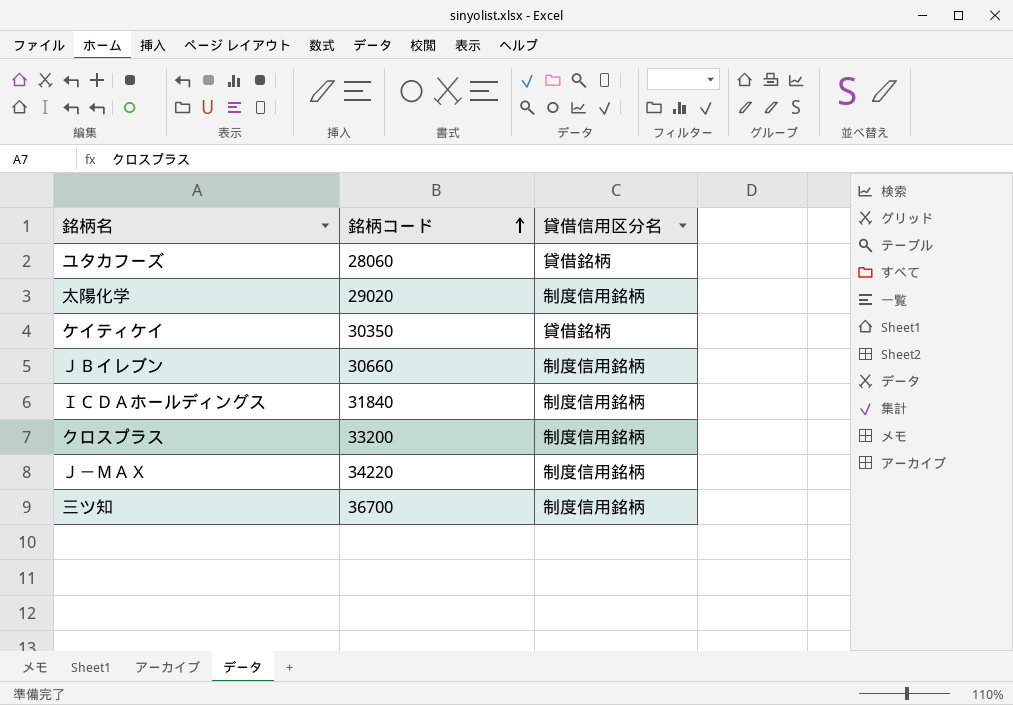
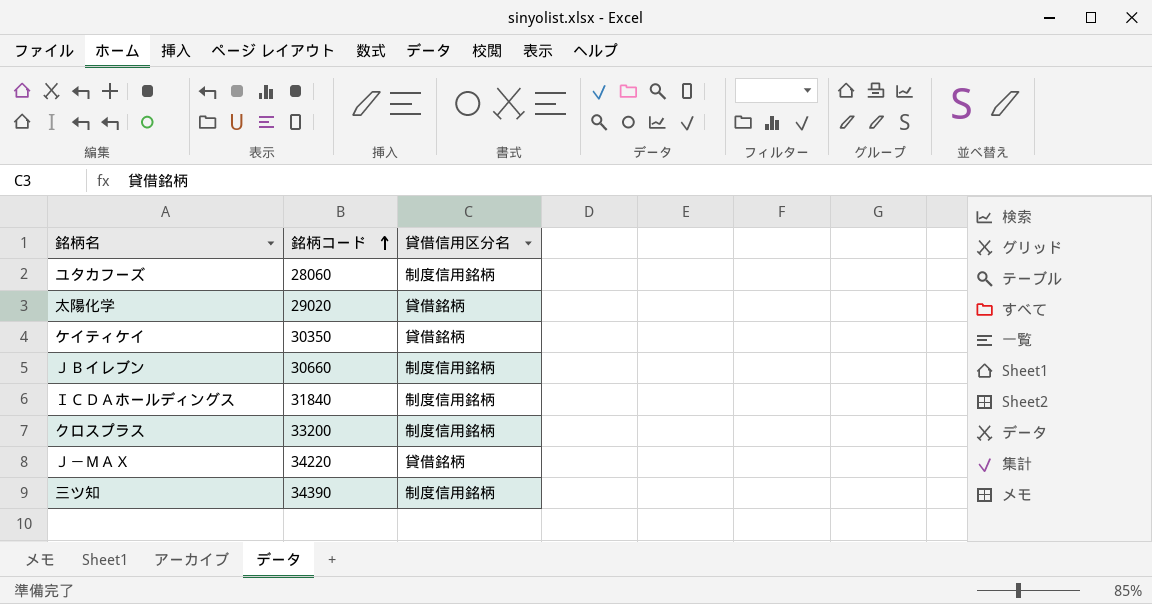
ユタカフーズ | 貸借信用区分名: 貸借銘柄 -> 制度信用銘柄
太陽化学 | 貸借信用区分名: 制度信用銘柄 -> 貸借銘柄
Ｊ－ＭＡＸ | 貸借信用区分名: 制度信用銘柄 -> 貸借銘柄
三ツ知 | 銘柄コード: 36700 -> 34390

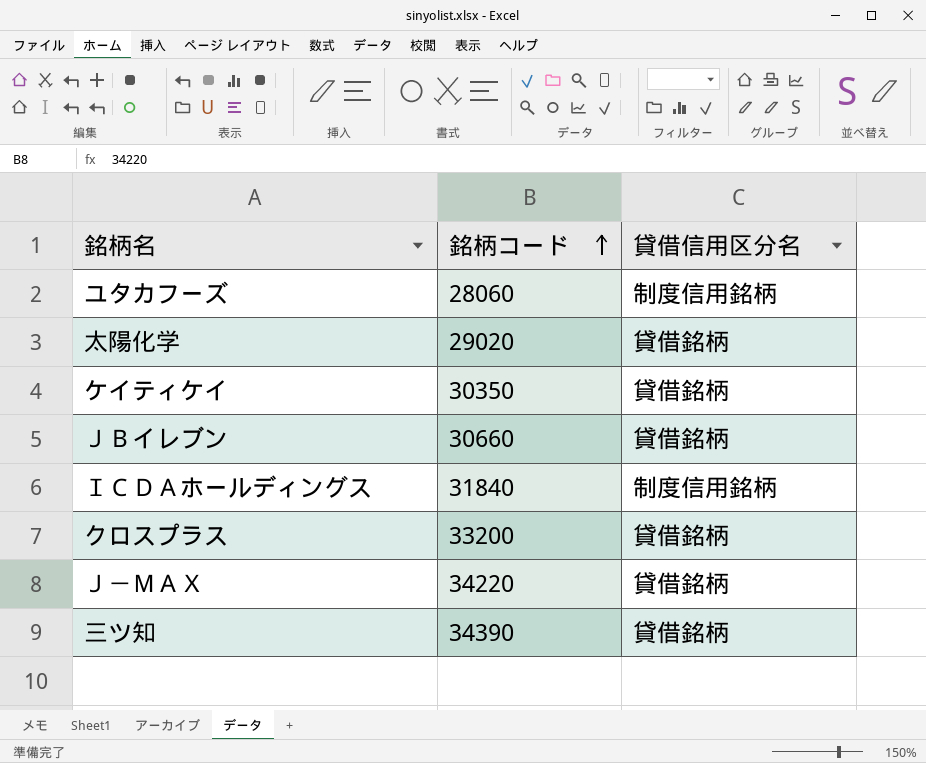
ＪＢイレブン | 貸借信用区分名: 制度信用銘柄 -> 貸借銘柄
クロスプラス | 貸借信用区分名: 制度信用銘柄 -> 貸借銘柄
三ツ知 | 貸借信用区分名: 制度信用銘柄 -> 貸借銘柄

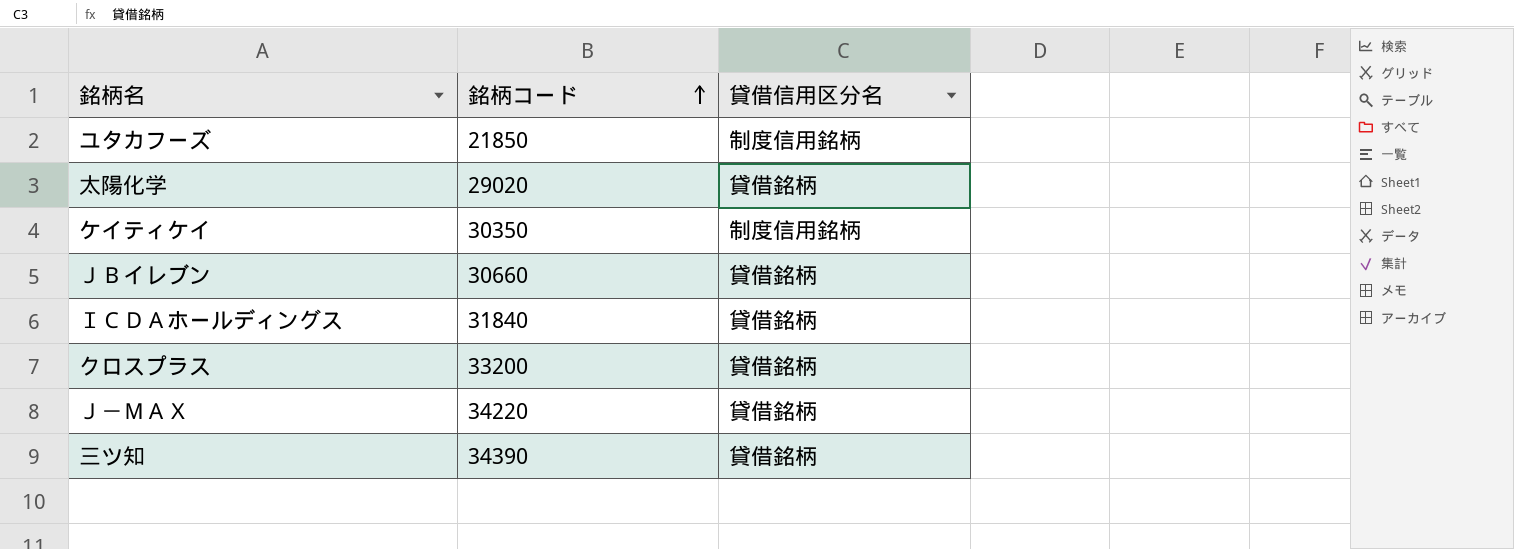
ユタカフーズ | 銘柄コード: 28060 -> 21850
ケイティケイ | 貸借信用区分名: 貸借銘柄 -> 制度信用銘柄
ＩＣＤＡホールディングス | 貸借信用区分名: 制度信用銘柄 -> 貸借銘柄

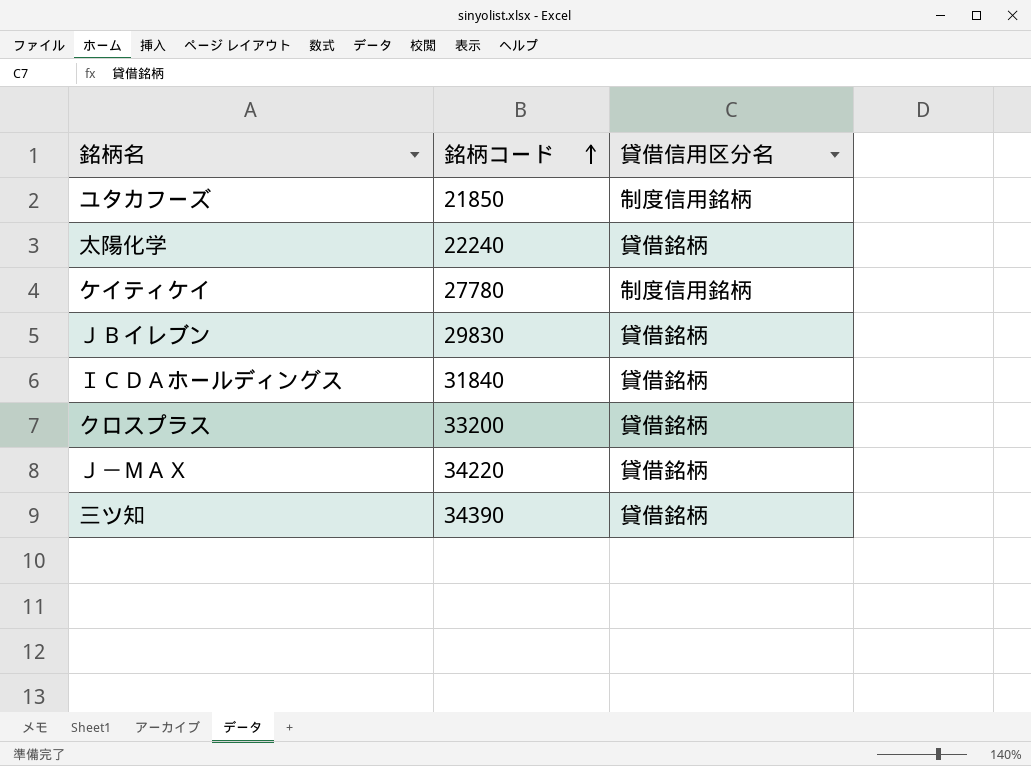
太陽化学 | 銘柄コード: 29020 -> 22240
ケイティケイ | 銘柄コード: 30350 -> 27780
ＪＢイレブン | 銘柄コード: 30660 -> 29830

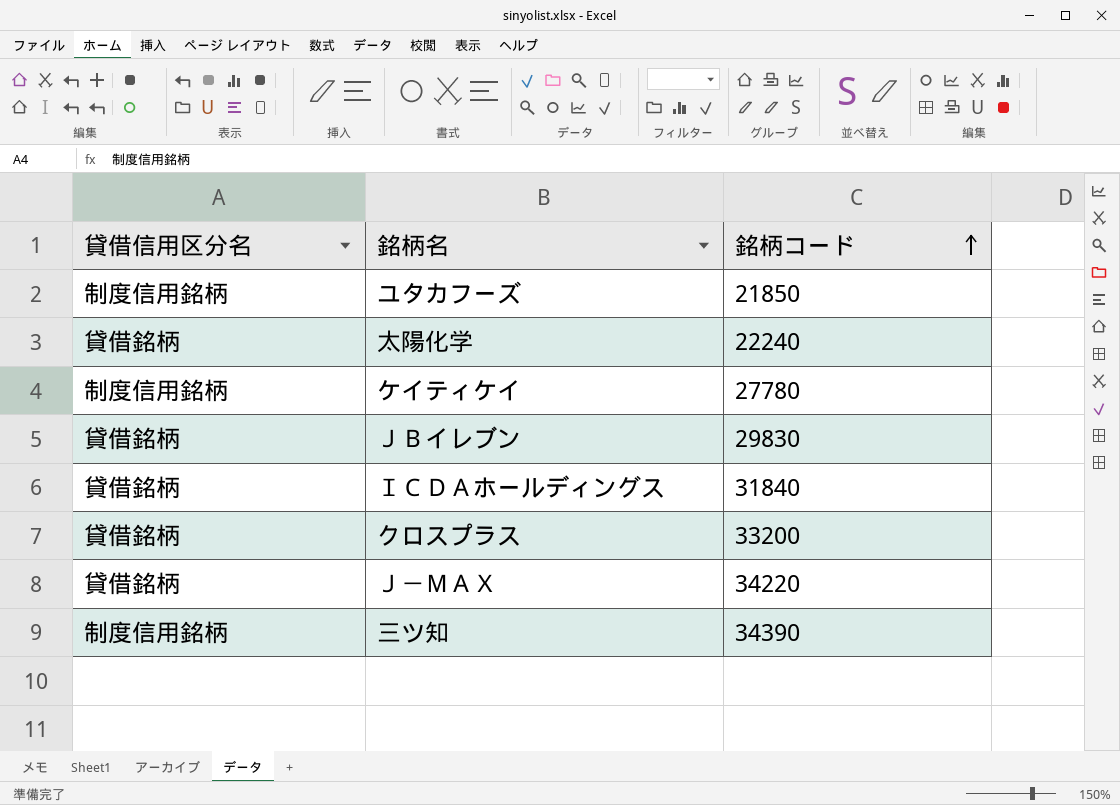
column 貸借信用区分名 | position: 3 -> 1
三ツ知 | 貸借信用区分名: 貸借銘柄 -> 制度信用銘柄

